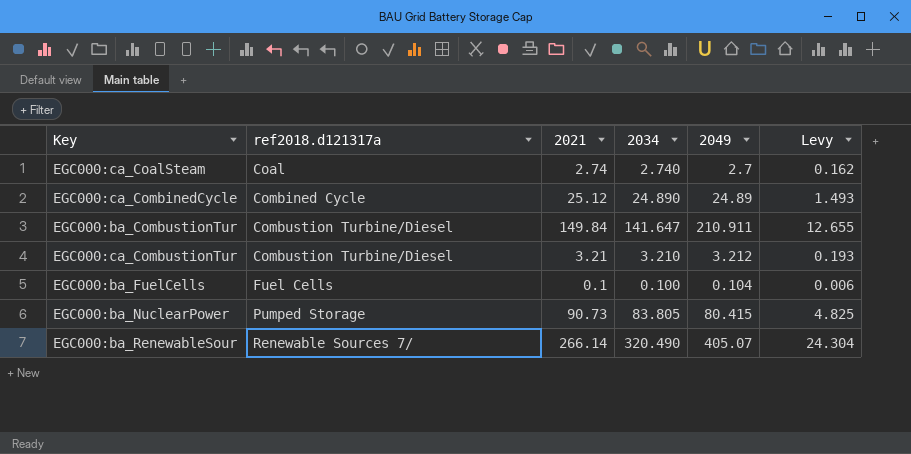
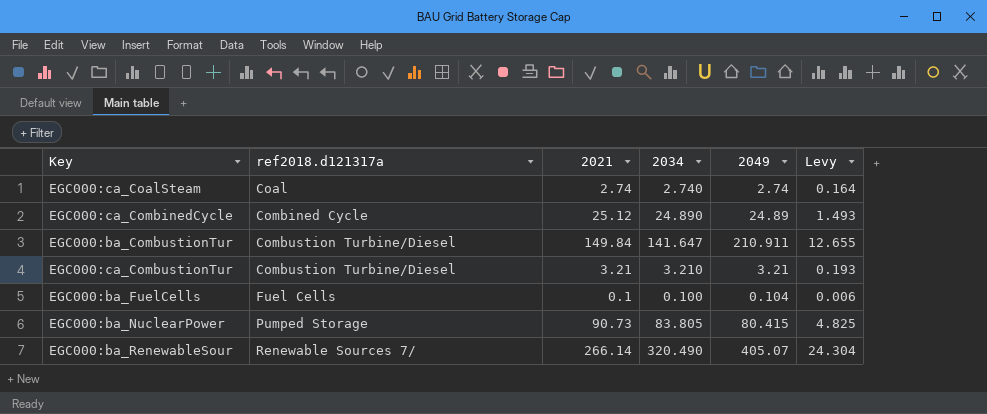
EGC000:ca_CoalSteam | 2049: 2.7 -> 2.74
EGC000:ca_CoalSteam | Levy: 0.162 -> 0.164
EGC000:ca_CombustionTur | 2049: 3.212 -> 3.21

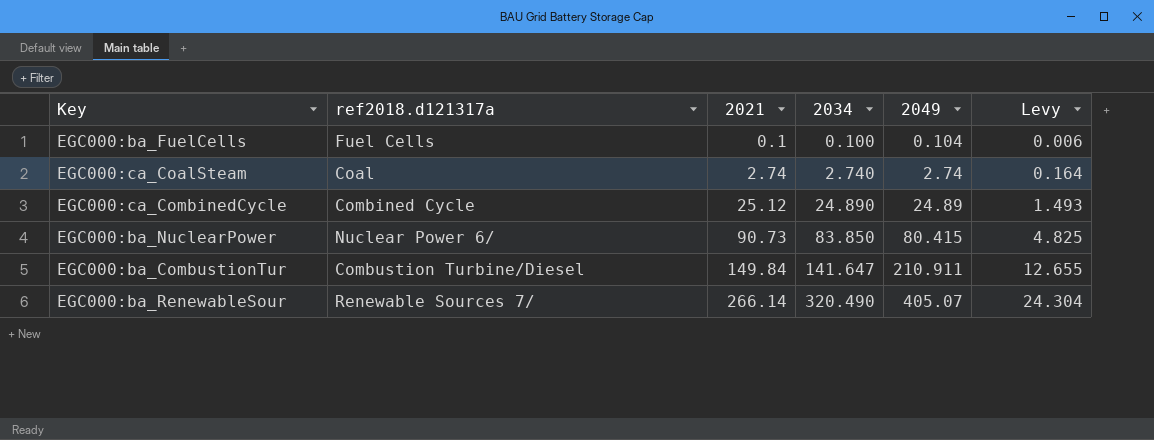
row order: ref2018.d121317a ascending -> 2021 ascending
row EGC000:ca_CombustionTur: Combustion Turbine/Diesel | 3.21 | 3.210 | 3.21 | 0.193 -> none
EGC000:ba_NuclearPower | ref2018.d121317a: Pumped Storage -> Nuclear Power 6/
EGC000:ba_NuclearPower | 2034: 83.805 -> 83.850

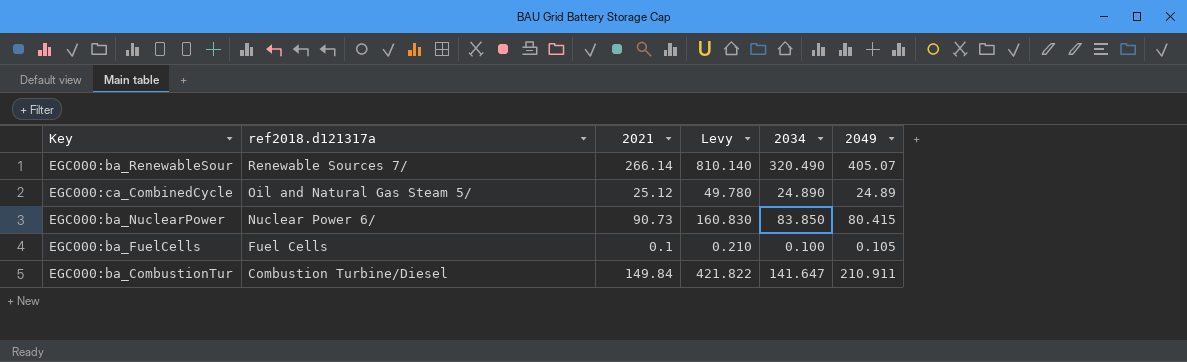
row order: 2021 ascending -> ref2018.d121317a descending
column Levy | formula: [2049] * 0.06 -> [2049] * 2
column Levy | position: 6 -> 4
row EGC000:ca_CoalSteam: Coal | 2.74 | 2.740 | 2.74 | 0.164 -> none
EGC000:ca_CombinedCycle | ref2018.d121317a: Combined Cycle -> Oil and Natural Gas Steam 5/
EGC000:ba_FuelCells | 2049: 0.104 -> 0.105

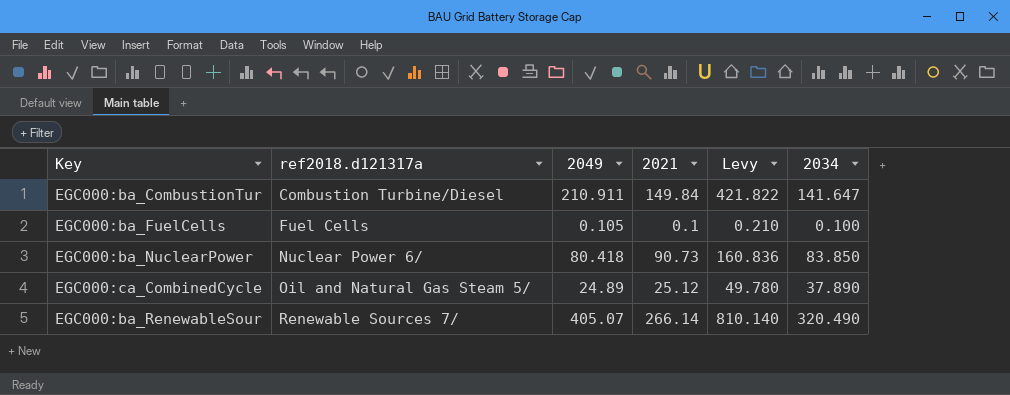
row order: ref2018.d121317a descending -> ref2018.d121317a ascending
column 2049 | position: 6 -> 3
EGC000:ba_NuclearPower | 2049: 80.415 -> 80.418
EGC000:ba_NuclearPower | Levy: 160.830 -> 160.836
EGC000:ca_CombinedCycle | 2034: 24.890 -> 37.890

